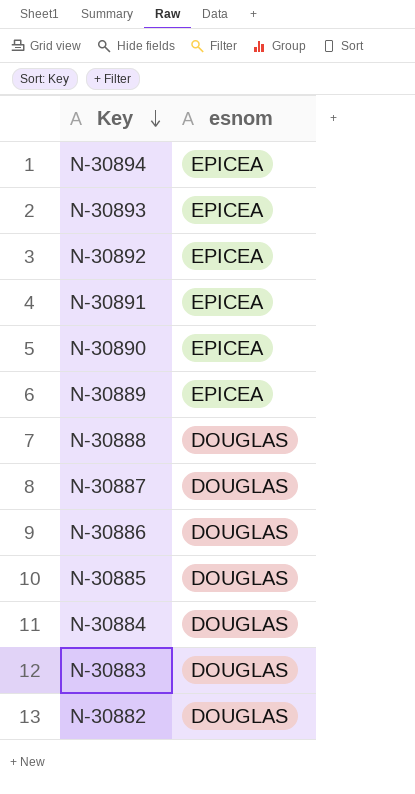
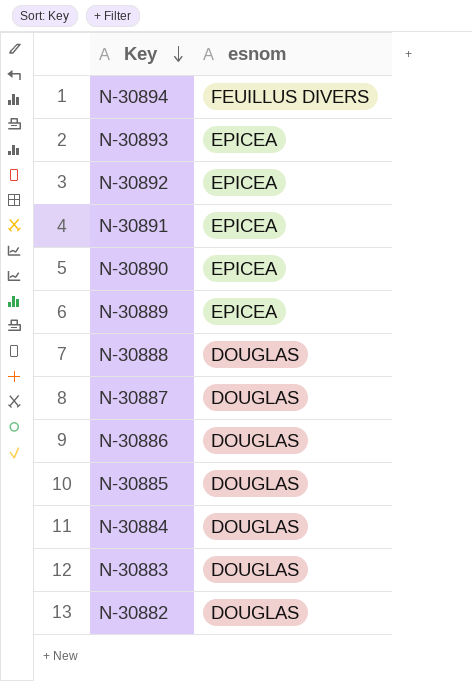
N-30894 | esnom: EPICEA -> FEUILLUS DIVERS

